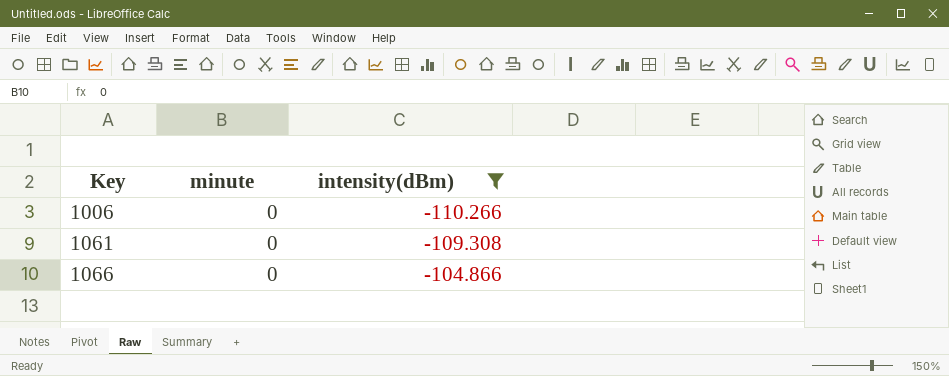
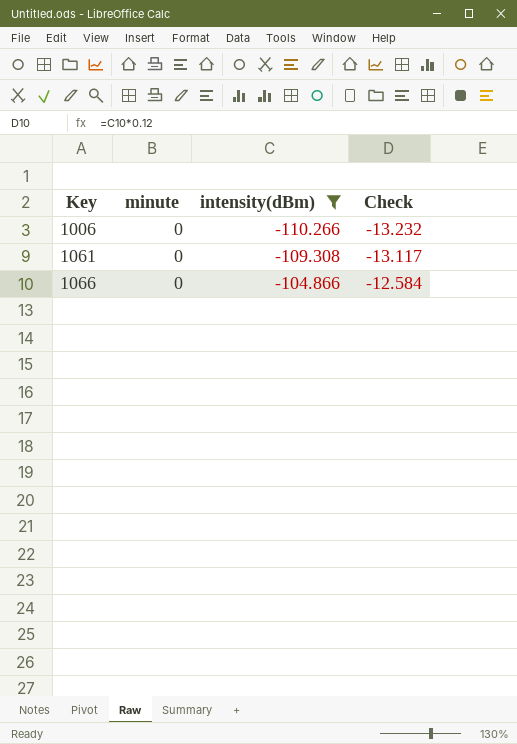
column Check | formula: none -> [intensity(dBm)] * 0.12

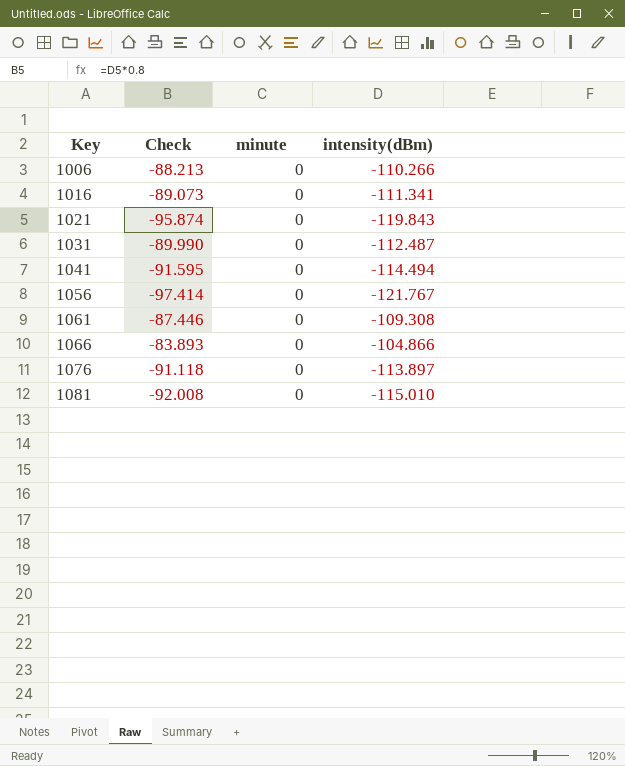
filter: intensity(dBm) >= -110.266 -> none
column Check | formula: [intensity(dBm)] * 0.12 -> [intensity(dBm)] * 0.8
column Check | position: 4 -> 2

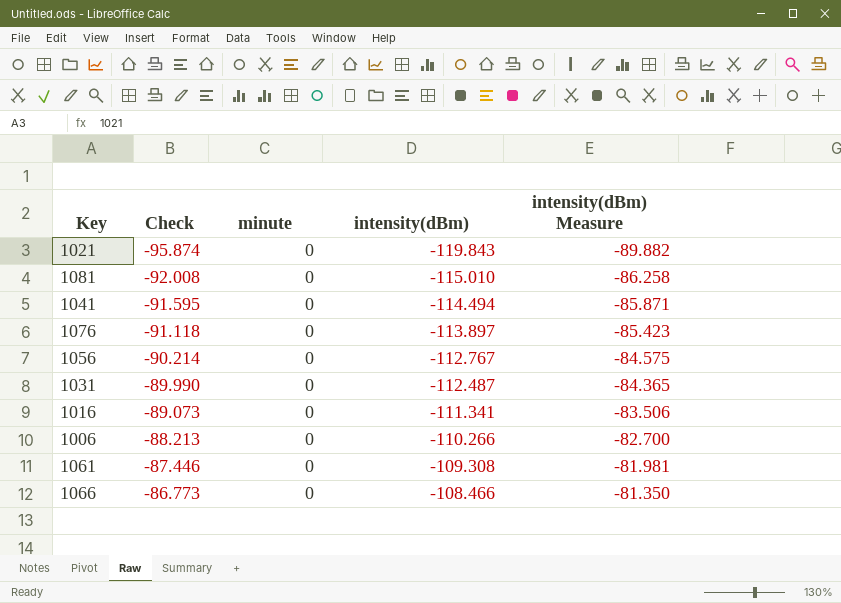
row order: Key ascending -> Check ascending
column intensity(dBm) Measure | formula: none -> [intensity(dBm)] * 0.75
1056 | Check: -97.414 -> -90.214
1056 | intensity(dBm): -121.767 -> -112.767
1066 | Check: -83.893 -> -86.773
1066 | intensity(dBm): -104.866 -> -108.466

